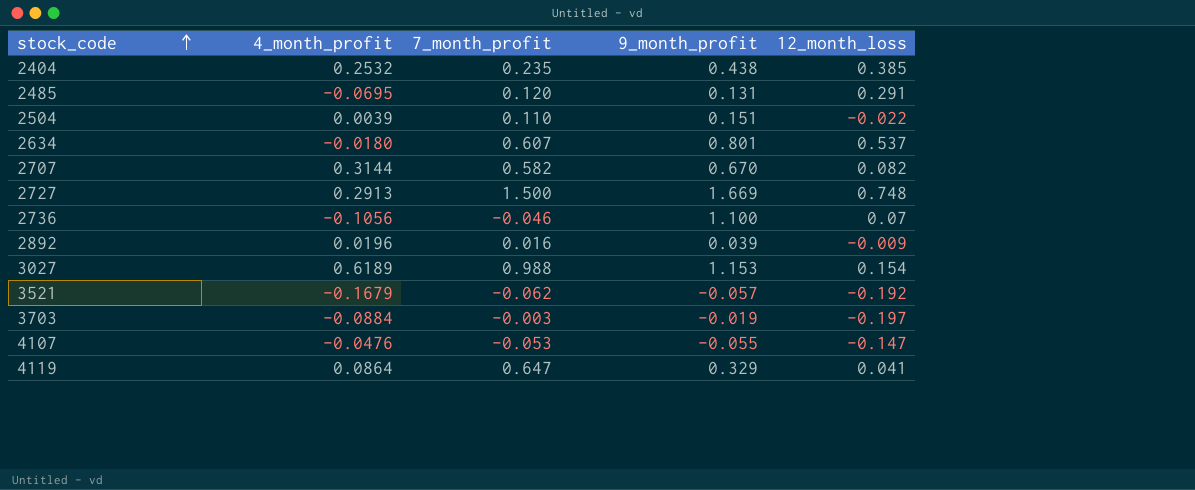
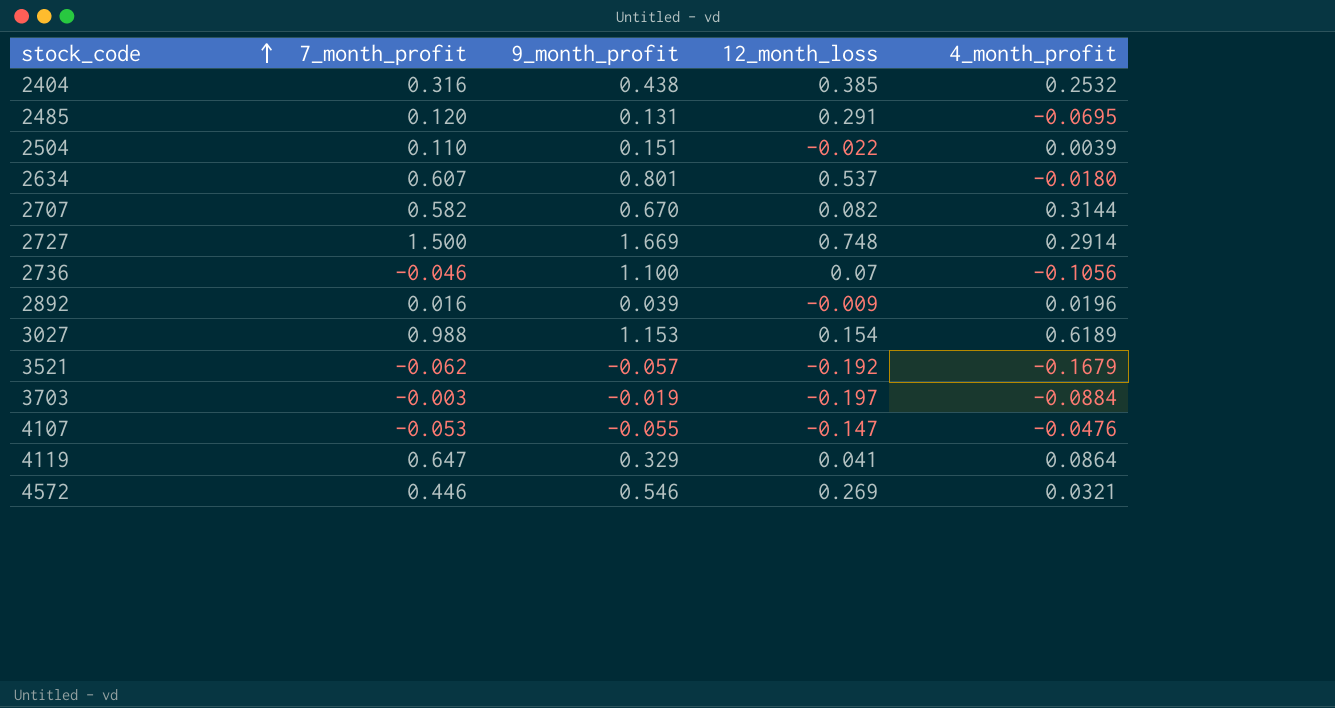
column 4_month_profit | position: 2 -> 5
2404 | 7_month_profit: 0.235 -> 0.316
2727 | 4_month_profit: 0.2913 -> 0.2914
row 4572: none -> 0.446 | 0.546 | 0.269 | 0.0321

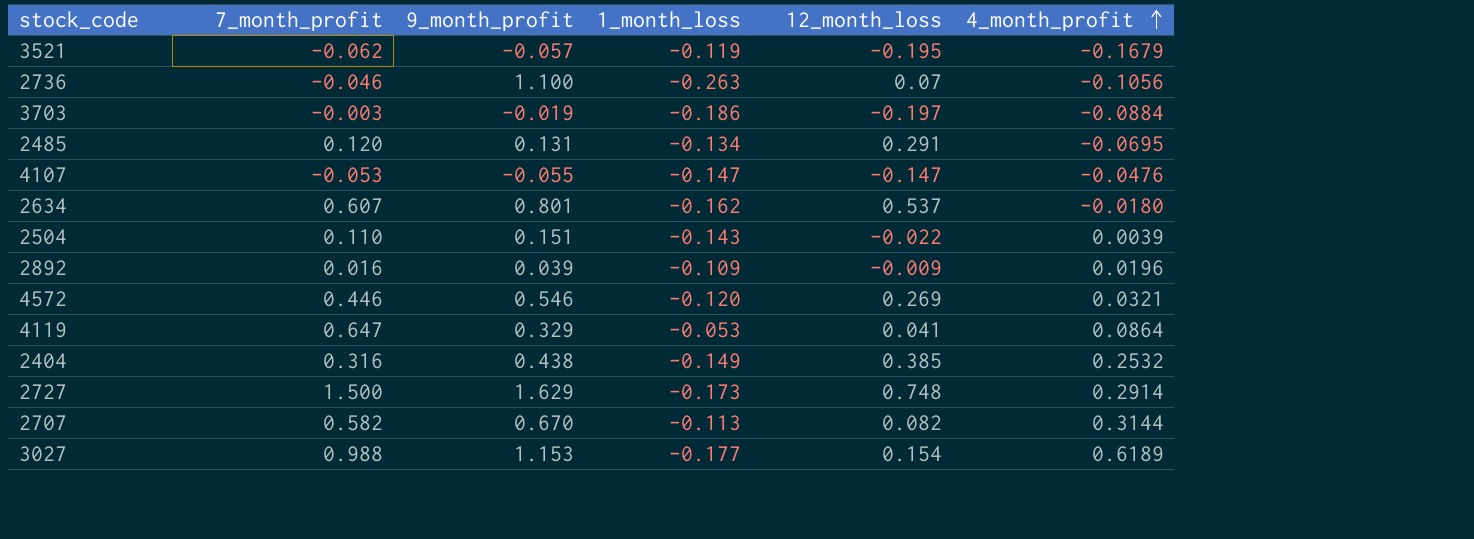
row order: stock_code ascending -> 4_month_profit ascending
column 1_month_loss | position: none -> 4
3521 | 12_month_loss: -0.192 -> -0.195
2727 | 9_month_profit: 1.669 -> 1.629

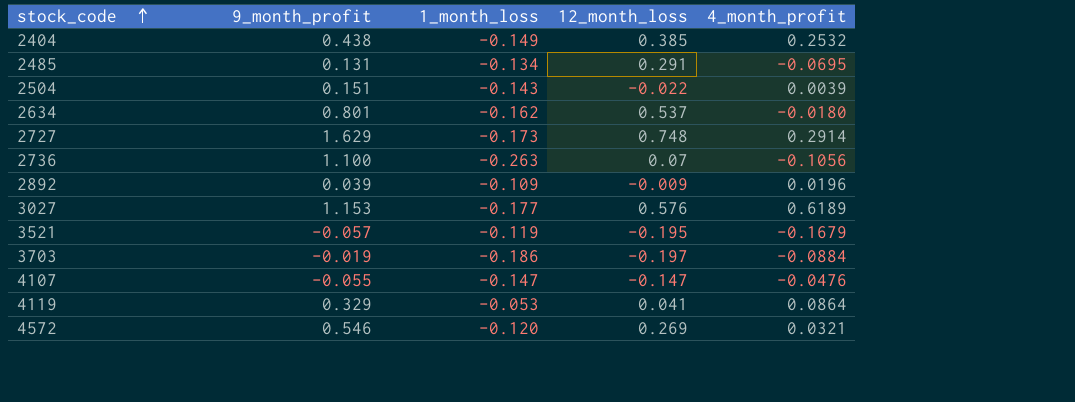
row order: 4_month_profit ascending -> stock_code ascending
column 7_month_profit | position: 2 -> none
row 2707: 0.582 | 0.670 | -0.113 | 0.082 | 0.3144 -> none
3027 | 12_month_loss: 0.154 -> 0.576

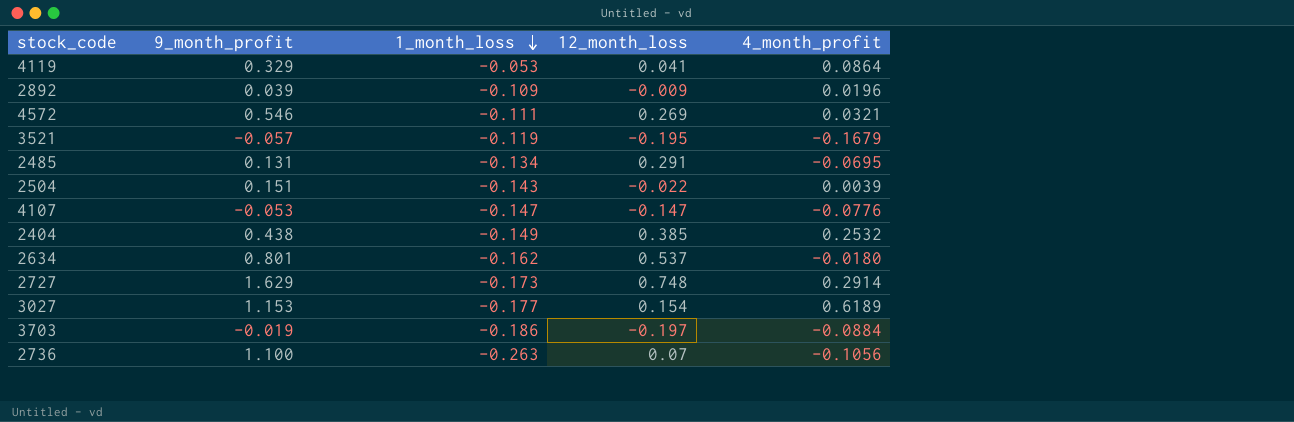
row order: stock_code ascending -> 1_month_loss descending
4572 | 1_month_loss: -0.120 -> -0.111
4107 | 9_month_profit: -0.055 -> -0.053
4107 | 4_month_profit: -0.0476 -> -0.0776
3027 | 12_month_loss: 0.576 -> 0.154

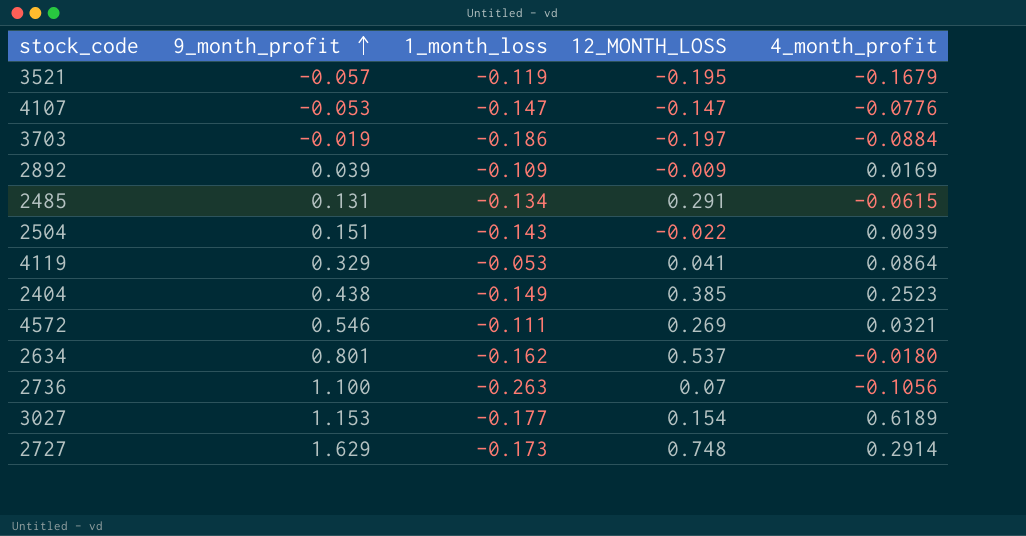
row order: 1_month_loss descending -> 9_month_profit ascending
column name: 12_month_loss -> 12_MONTH_LOSS
2892 | 4_month_profit: 0.0196 -> 0.0169
2485 | 4_month_profit: -0.0695 -> -0.0615
2404 | 4_month_profit: 0.2532 -> 0.2523

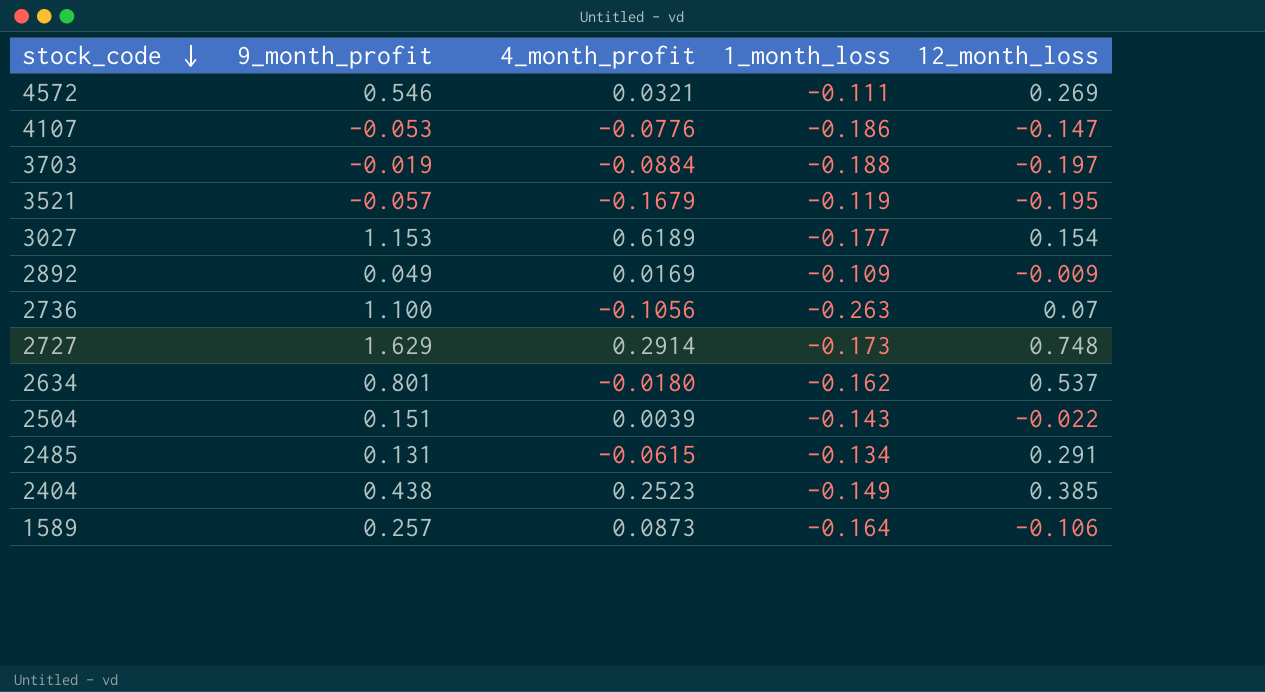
row order: 9_month_profit ascending -> stock_code descending
column 4_month_profit | position: 5 -> 3
column name: 12_MONTH_LOSS -> 12_month_loss
row 4119: 0.329 | -0.053 | 0.041 | 0.0864 -> none
4107 | 1_month_loss: -0.147 -> -0.186
3703 | 1_month_loss: -0.186 -> -0.188
2892 | 9_month_profit: 0.039 -> 0.049
row 1589: none -> 0.257 | 0.0873 | -0.164 | -0.106

